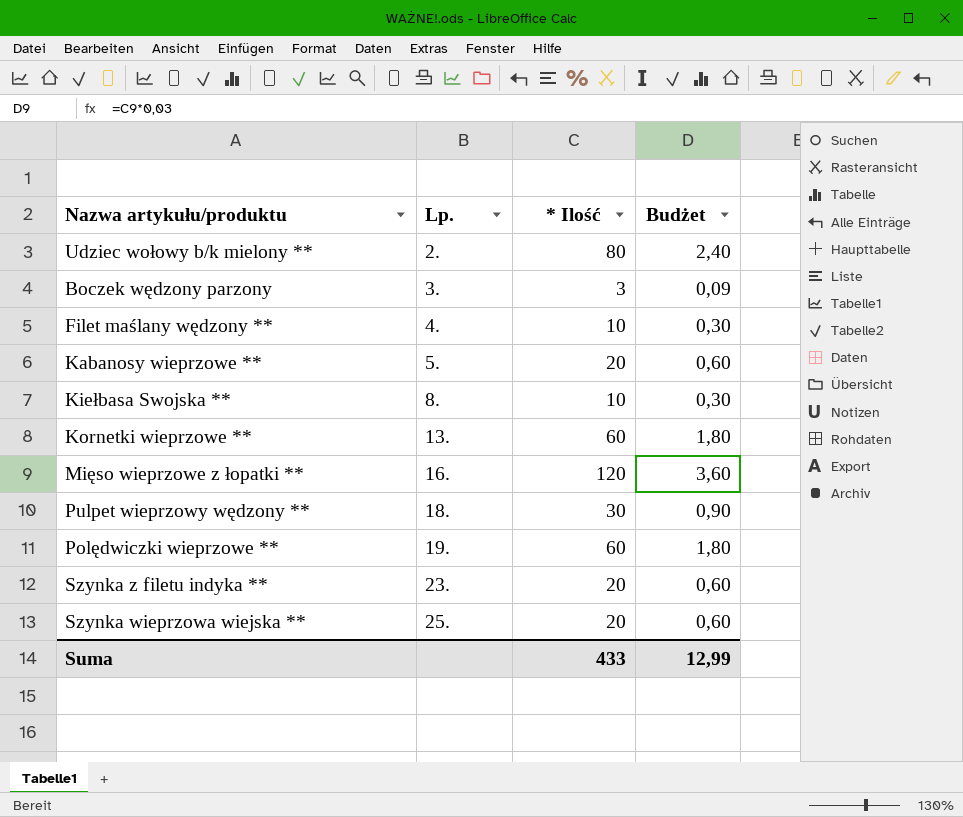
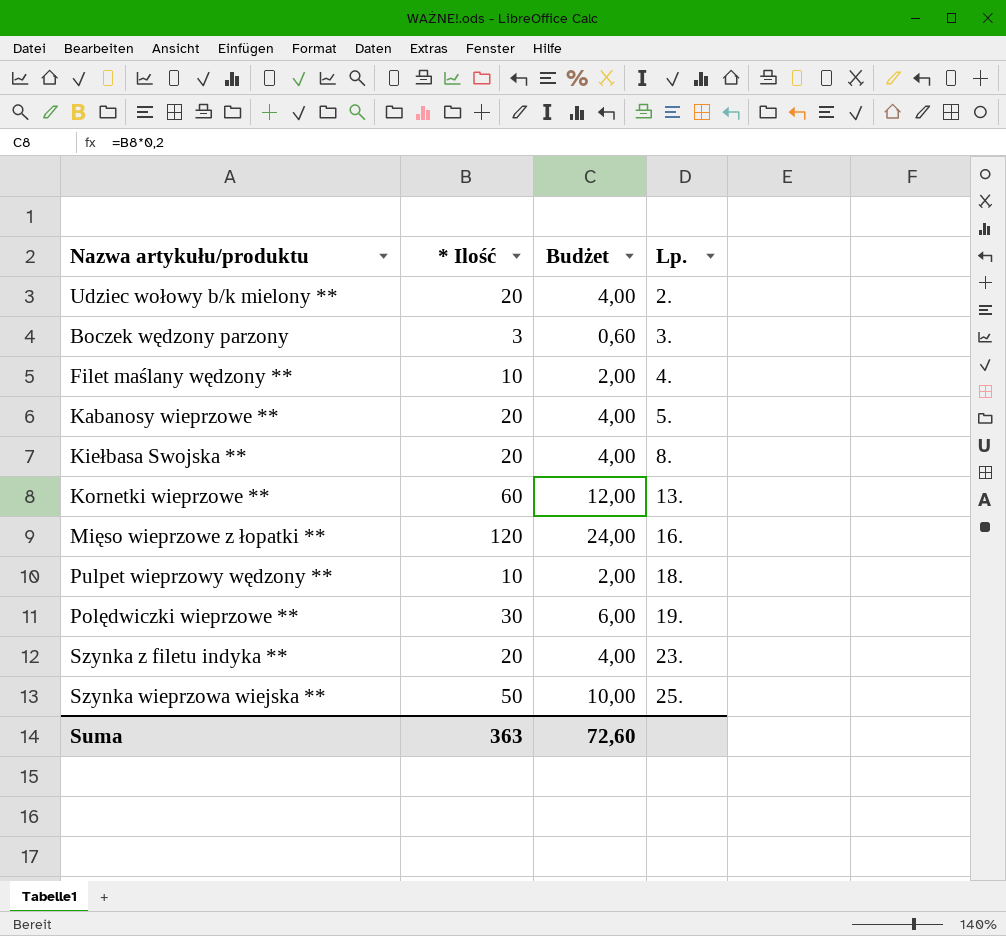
column Budżet | formula: [* Ilość] * 0,03 -> [* Ilość] * 0,2
column Lp. | position: 2 -> 4
Udziec wołowy b/k mielony ** | * Ilość: 80 -> 20
Kiełbasa Swojska ** | * Ilość: 10 -> 20
Pulpet wieprzowy wędzony ** | * Ilość: 30 -> 10
Polędwiczki wieprzowe ** | * Ilość: 60 -> 30
Szynka wieprzowa wiejska ** | * Ilość: 20 -> 50
Suma | * Ilość: 433 -> 363
Suma | Budżet: 12,99 -> 72,60

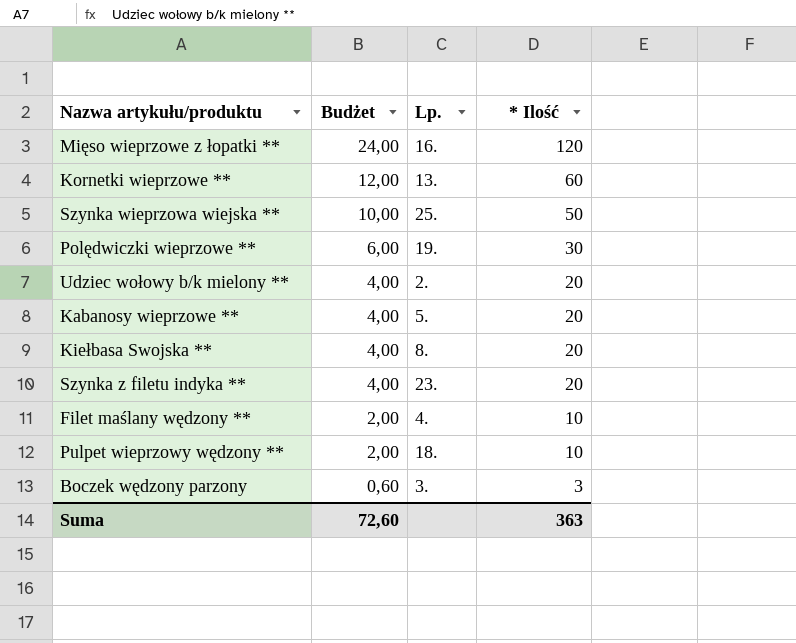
row order: Lp. ascending -> Budżet descending
column * Ilość | position: 2 -> 4

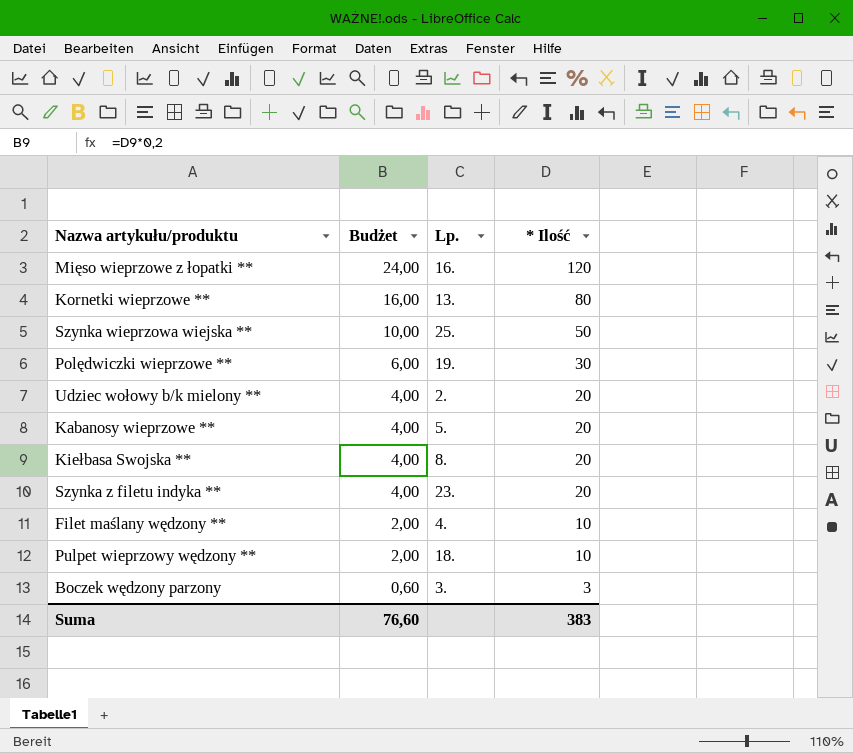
Kornetki wieprzowe ** | Budżet: 12,00 -> 16,00
Kornetki wieprzowe ** | * Ilość: 60 -> 80
Suma | Budżet: 72,60 -> 76,60
Suma | * Ilość: 363 -> 383

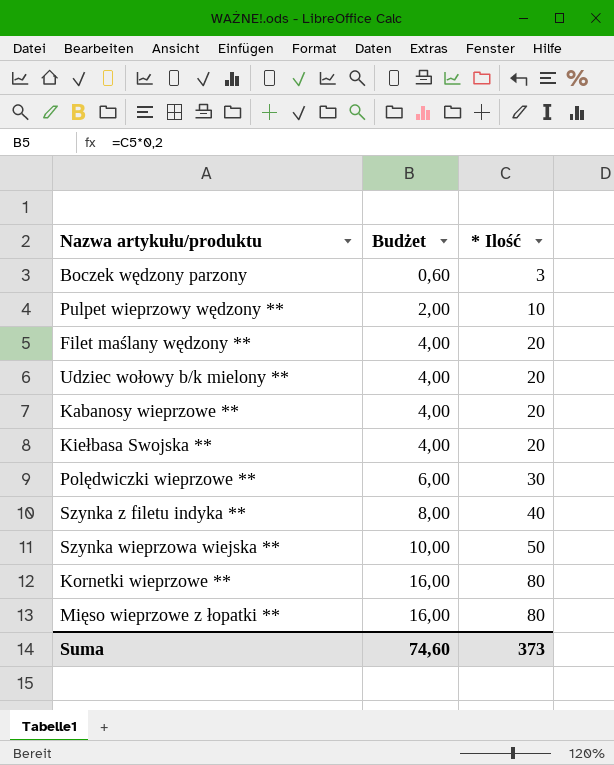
row order: Budżet descending -> Budżet ascending
column Lp. | position: 3 -> none
Filet maślany wędzony ** | Budżet: 2,00 -> 4,00
Filet maślany wędzony ** | * Ilość: 10 -> 20
Szynka z filetu indyka ** | Budżet: 4,00 -> 8,00
Szynka z filetu indyka ** | * Ilość: 20 -> 40
Mięso wieprzowe z łopatki ** | Budżet: 24,00 -> 16,00
Mięso wieprzowe z łopatki ** | * Ilość: 120 -> 80
Suma | Budżet: 76,60 -> 74,60
Suma | * Ilość: 383 -> 373

